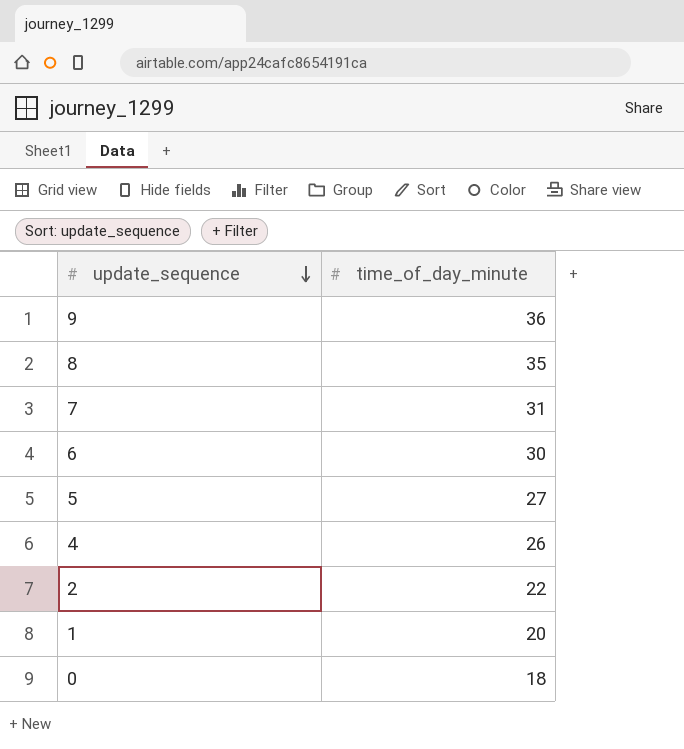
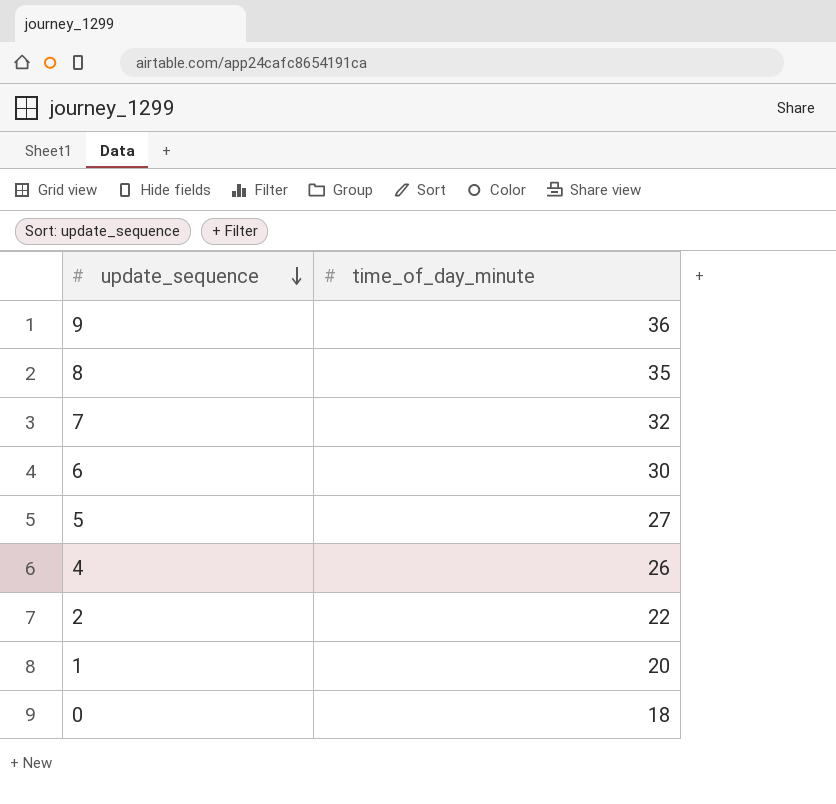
7 | time_of_day_minute: 31 -> 32

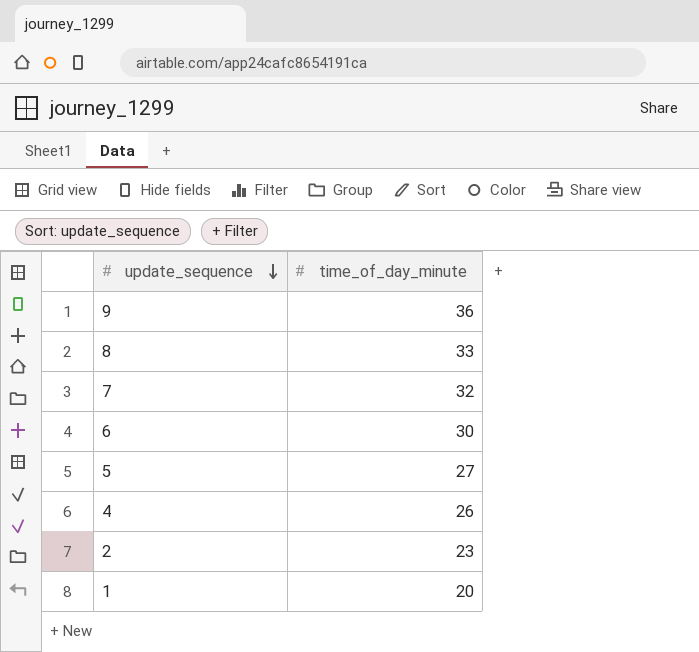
row 0: 18 -> none
8 | time_of_day_minute: 35 -> 33
2 | time_of_day_minute: 22 -> 23

